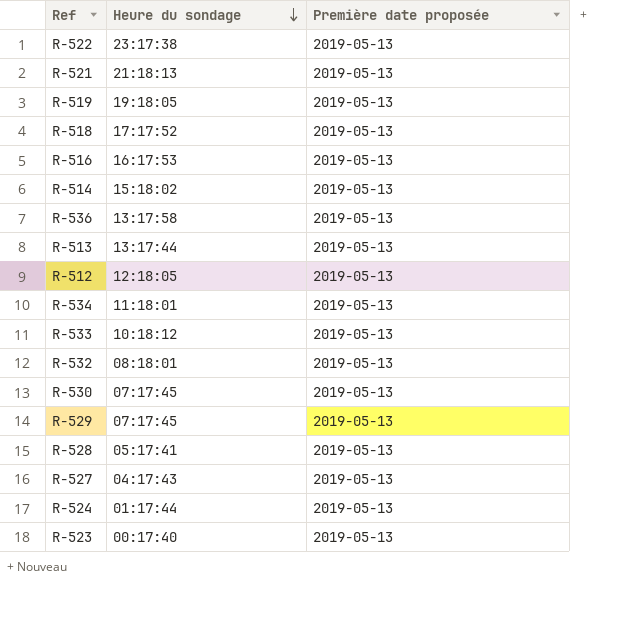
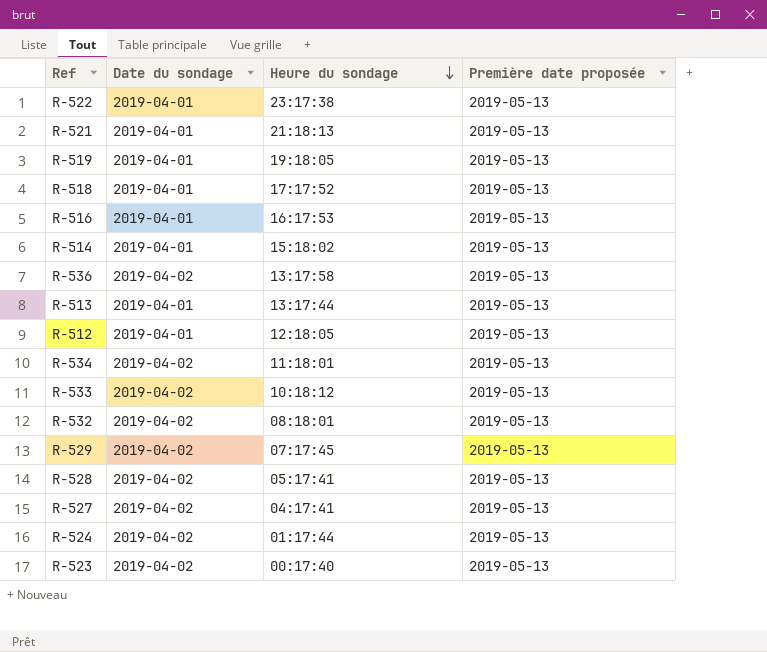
column Date du sondage | position: none -> 2
row R-530: 07:17:45 | 2019-05-13 -> none
R-527 | Heure du sondage: 04:17:43 -> 04:17:41

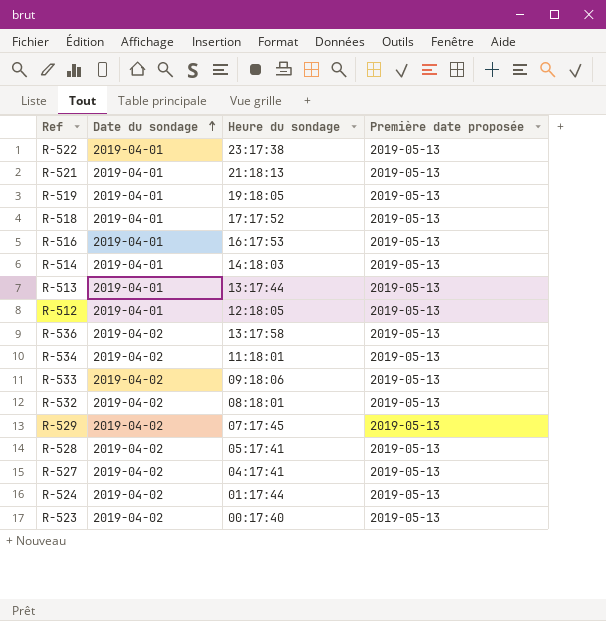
row order: Heure du sondage descending -> Date du sondage ascending
R-514 | Heure du sondage: 15:18:02 -> 14:18:03
R-533 | Heure du sondage: 10:18:12 -> 09:18:06

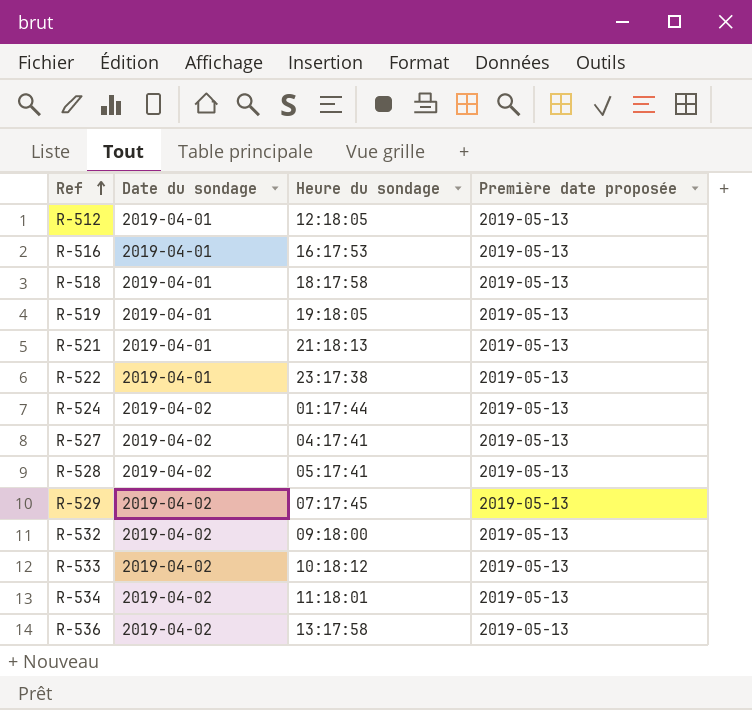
row order: Date du sondage ascending -> Ref ascending
row R-514: 2019-04-01 | 14:18:03 | 2019-05-13 -> none
row R-513: 2019-04-01 | 13:17:44 | 2019-05-13 -> none
row R-523: 2019-04-02 | 00:17:40 | 2019-05-13 -> none
R-518 | Heure du sondage: 17:17:52 -> 18:17:58
R-532 | Heure du sondage: 08:18:01 -> 09:18:00
R-533 | Heure du sondage: 09:18:06 -> 10:18:12

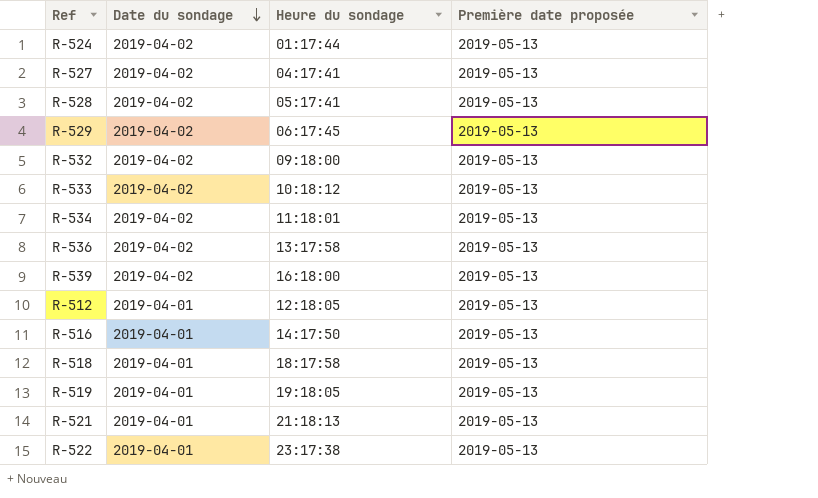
row order: Ref ascending -> Date du sondage descending
R-529 | Heure du sondage: 07:17:45 -> 06:17:45
row R-539: none -> 2019-04-02 | 16:18:00 | 2019-05-13
R-516 | Heure du sondage: 16:17:53 -> 14:17:50

